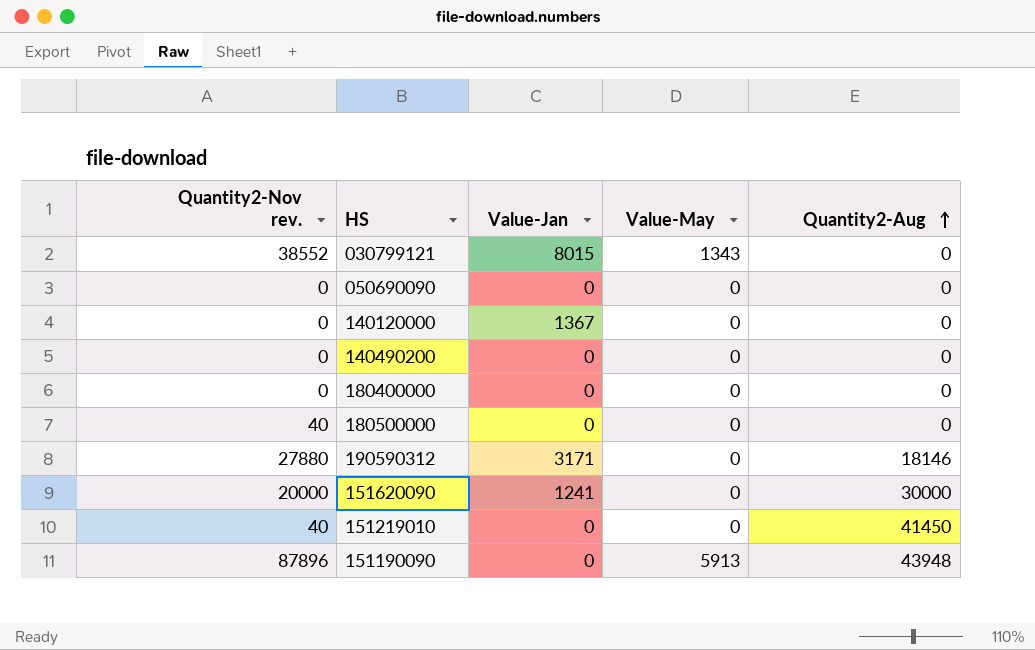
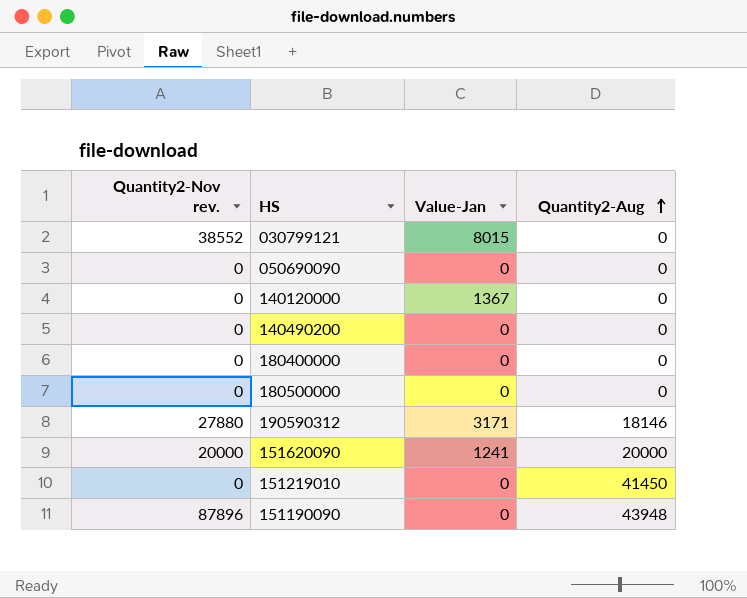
column Value-May | position: 4 -> none
180500000 | Quantity2-Nov rev.: 40 -> 0
151620090 | Quantity2-Aug: 30000 -> 20000
151219010 | Quantity2-Nov rev.: 40 -> 0

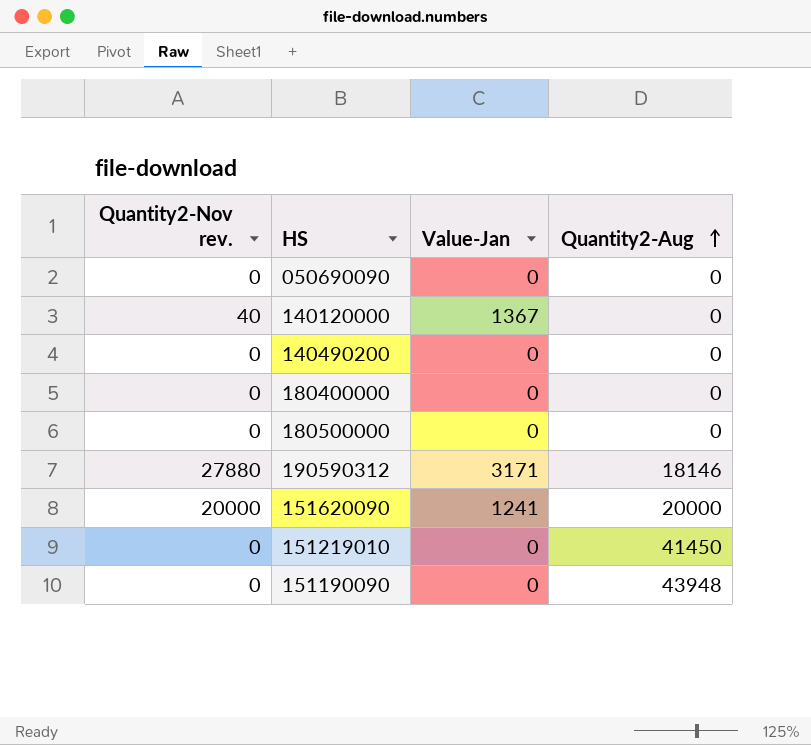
row 030799121: 38552 | 8015 | 0 -> none
140120000 | Quantity2-Nov rev.: 0 -> 40
151190090 | Quantity2-Nov rev.: 87896 -> 0

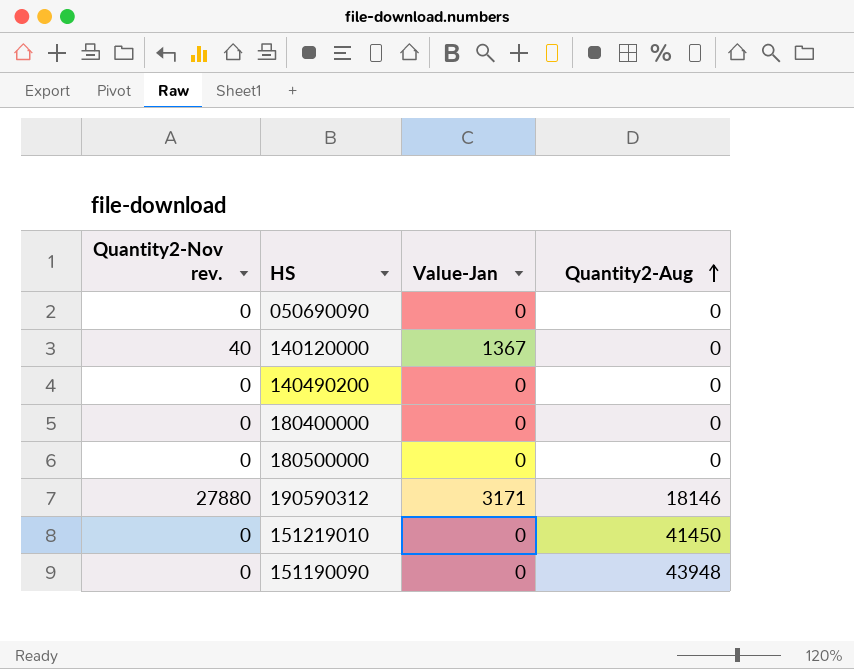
row 151620090: 20000 | 1241 | 20000 -> none

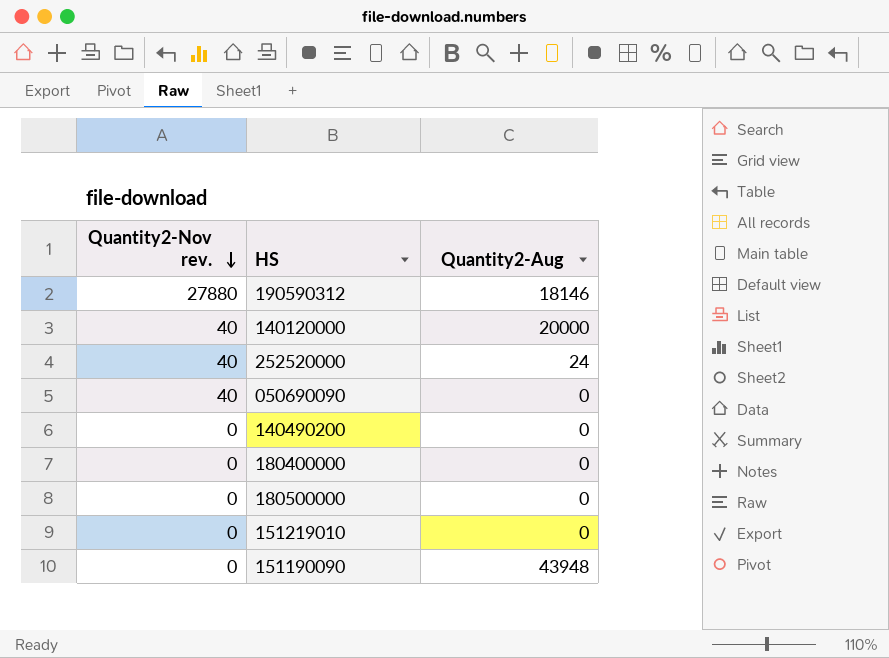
row order: Quantity2-Aug ascending -> Quantity2-Nov rev. descending
column Value-Jan | position: 3 -> none
140120000 | Quantity2-Aug: 0 -> 20000
row 252520000: none -> 40 | 24
050690090 | Quantity2-Nov rev.: 0 -> 40
151219010 | Quantity2-Aug: 41450 -> 0

